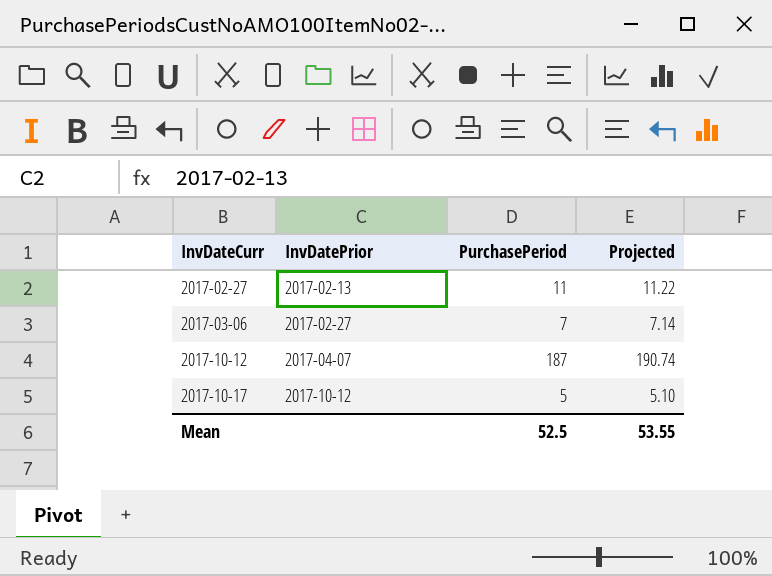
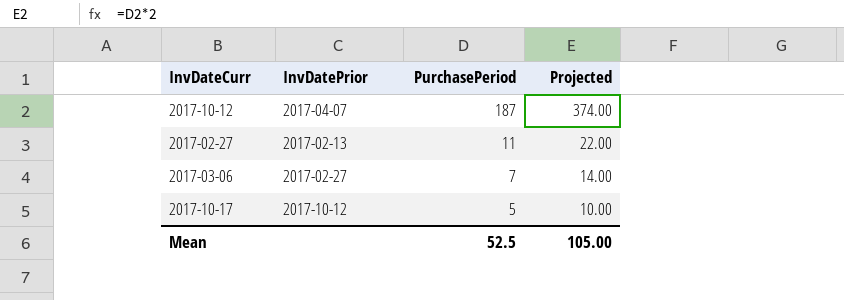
row order: InvDateCurr ascending -> PurchasePeriod descending
column Projected | formula: [PurchasePeriod] * 1.02 -> [PurchasePeriod] * 2
Mean | Projected: 53.55 -> 105.00

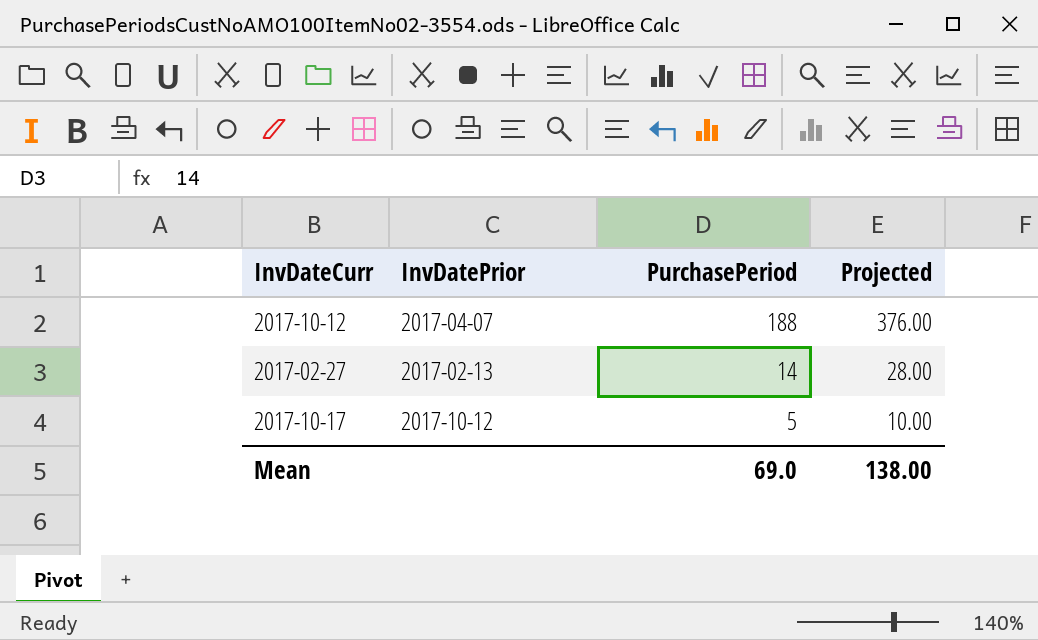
row 2017-03-06: 2017-02-27 | 7 | 14.00 -> none
2017-10-12 | PurchasePeriod: 187 -> 188
2017-10-12 | Projected: 374.00 -> 376.00
2017-02-27 | PurchasePeriod: 11 -> 14
2017-02-27 | Projected: 22.00 -> 28.00
Mean | PurchasePeriod: 52.5 -> 69.0
Mean | Projected: 105.00 -> 138.00

